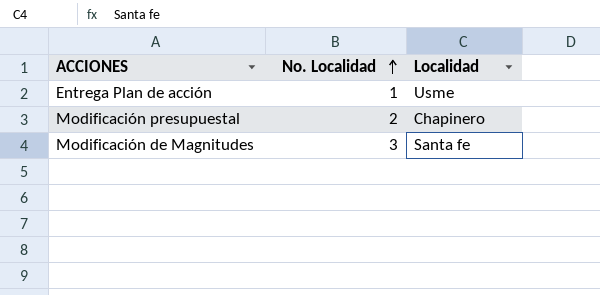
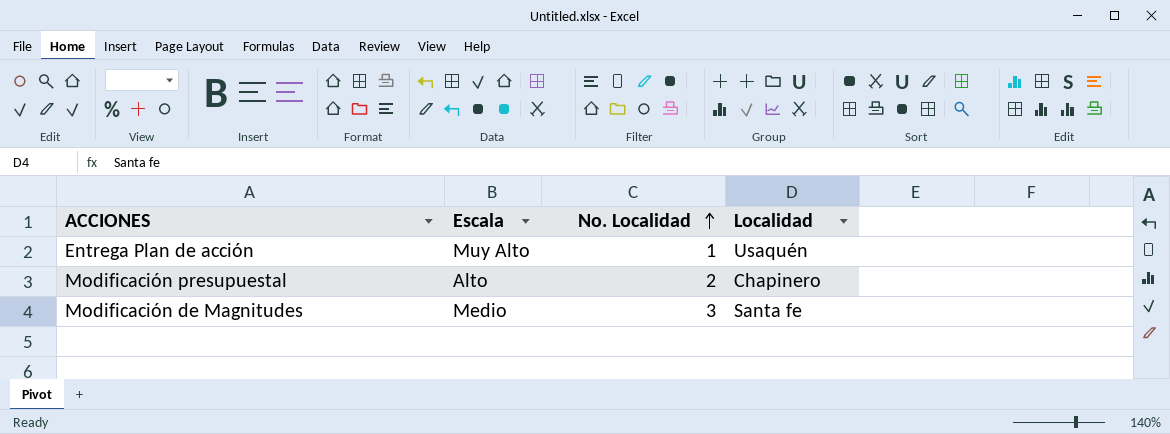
column Escala | position: none -> 2
Entrega Plan de acción | Localidad: Usme -> Usaquén

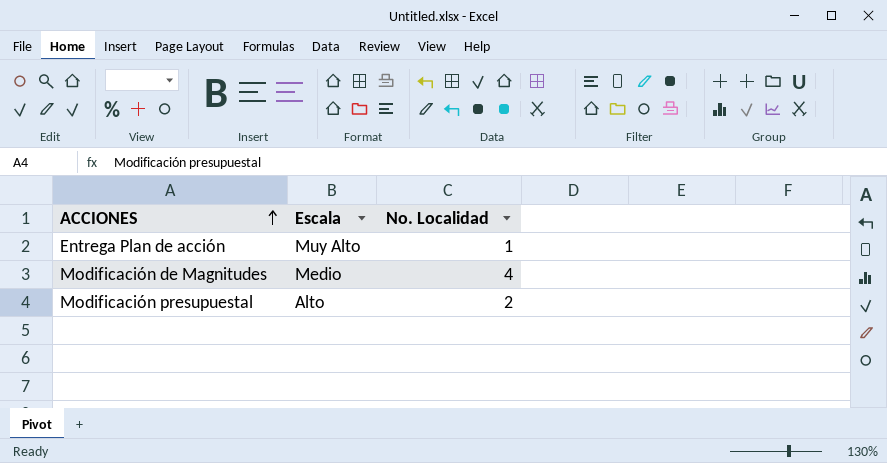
row order: No. Localidad ascending -> ACCIONES ascending
column Localidad | position: 4 -> none
Modificación de Magnitudes | No. Localidad: 3 -> 4

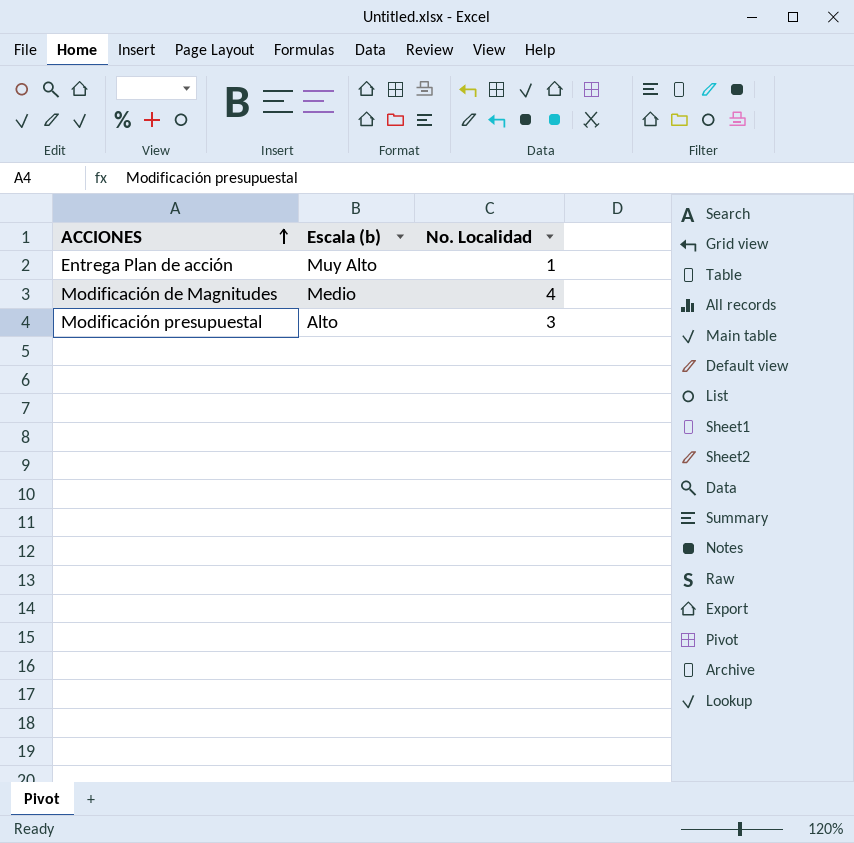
column name: Escala -> Escala (b)
Modificación presupuestal | No. Localidad: 2 -> 3

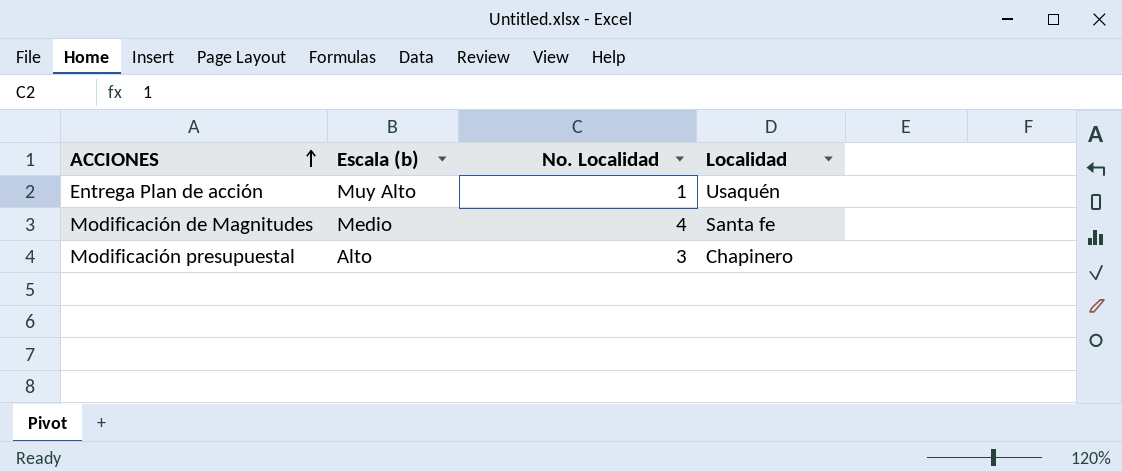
column Localidad | position: none -> 4

